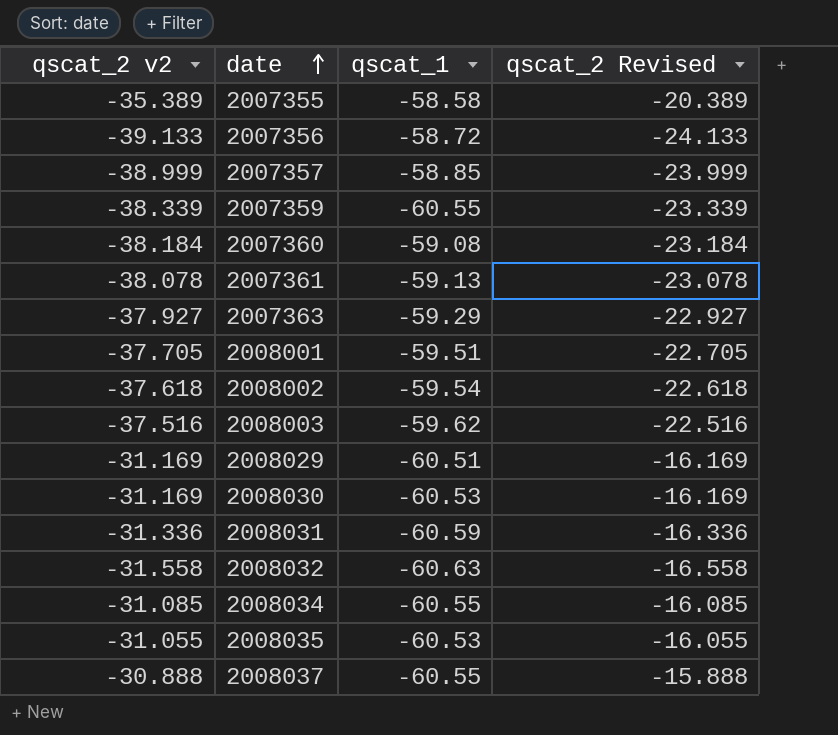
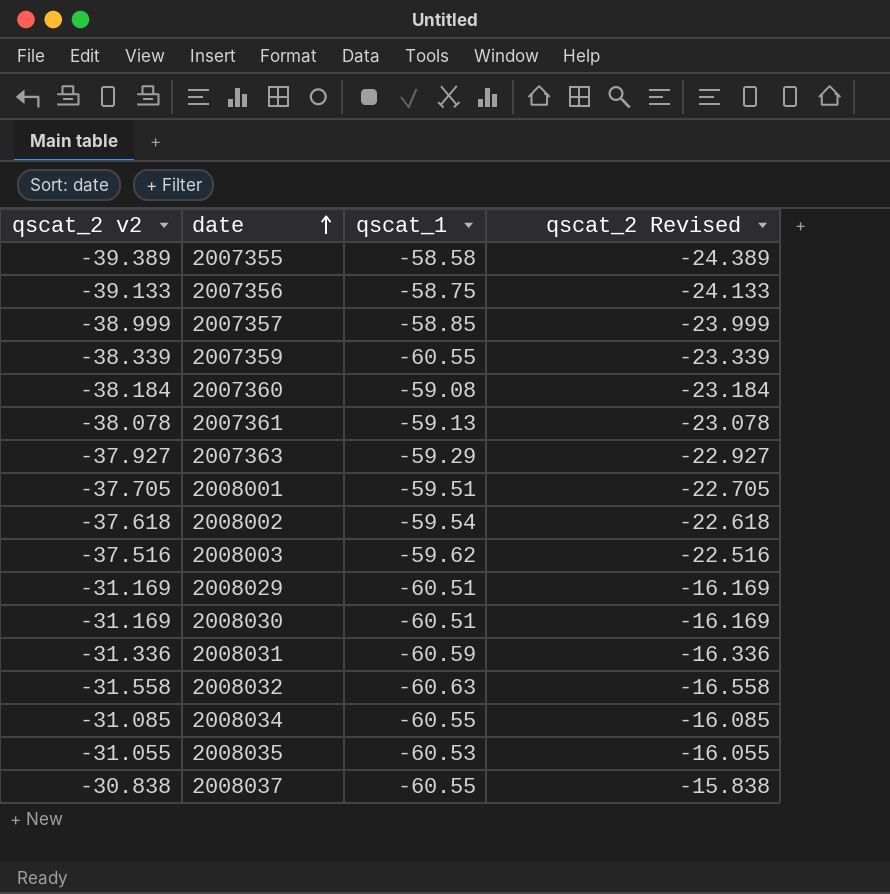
2007355 | qscat_2 v2: -35.389 -> -39.389
2007355 | qscat_2 Revised: -20.389 -> -24.389
2007356 | qscat_1: -58.72 -> -58.75
2008030 | qscat_1: -60.53 -> -60.51
2008037 | qscat_2 v2: -30.888 -> -30.838
2008037 | qscat_2 Revised: -15.888 -> -15.838

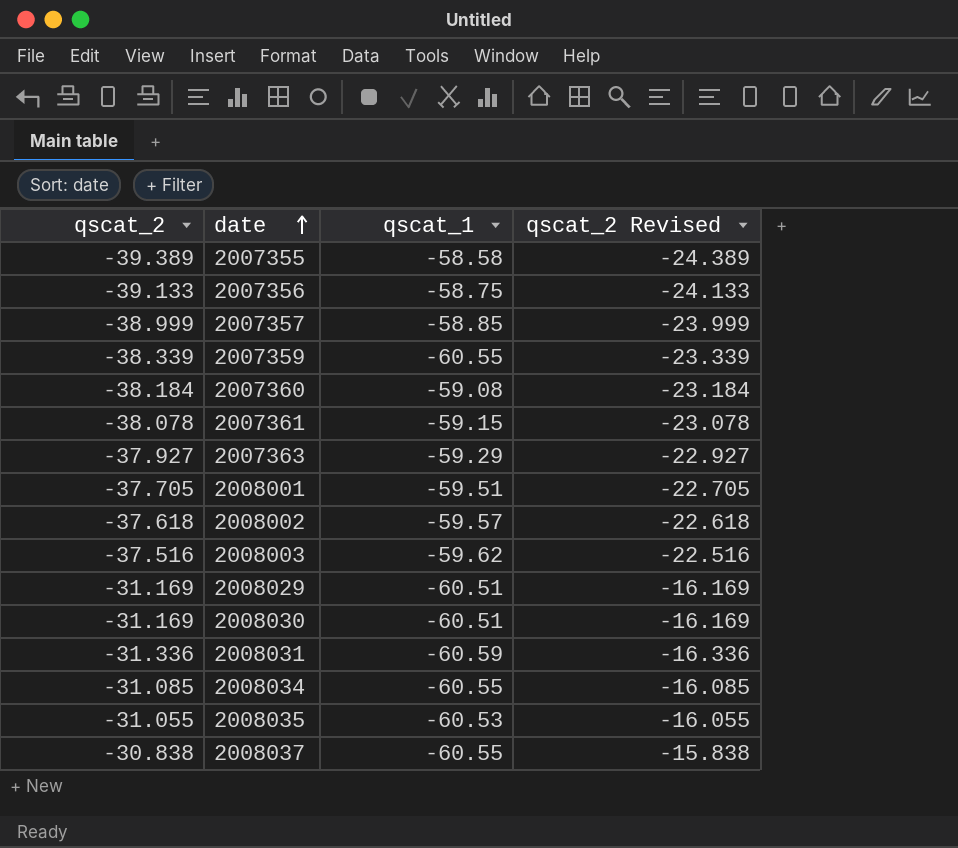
column name: qscat_2 v2 -> qscat_2
row 2008032: -31.558 | -60.63 | -16.558 -> none
2007361 | qscat_1: -59.13 -> -59.15
2008002 | qscat_1: -59.54 -> -59.57

